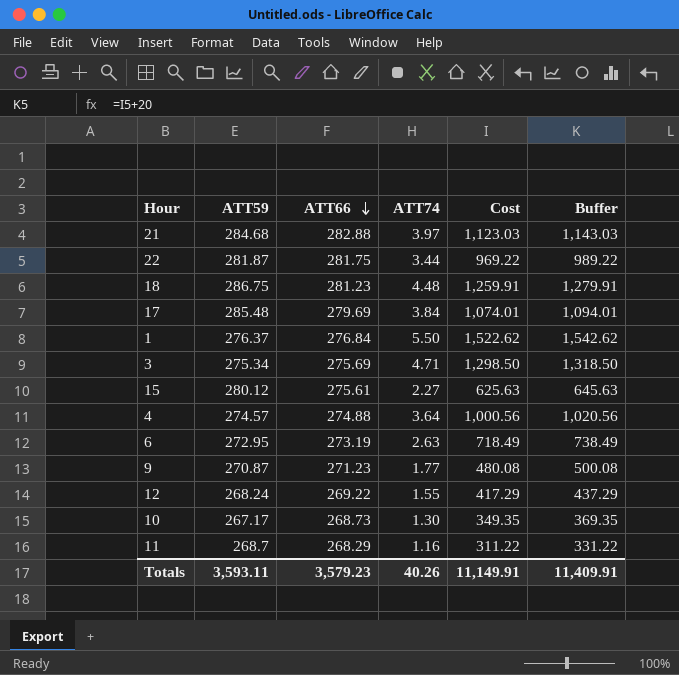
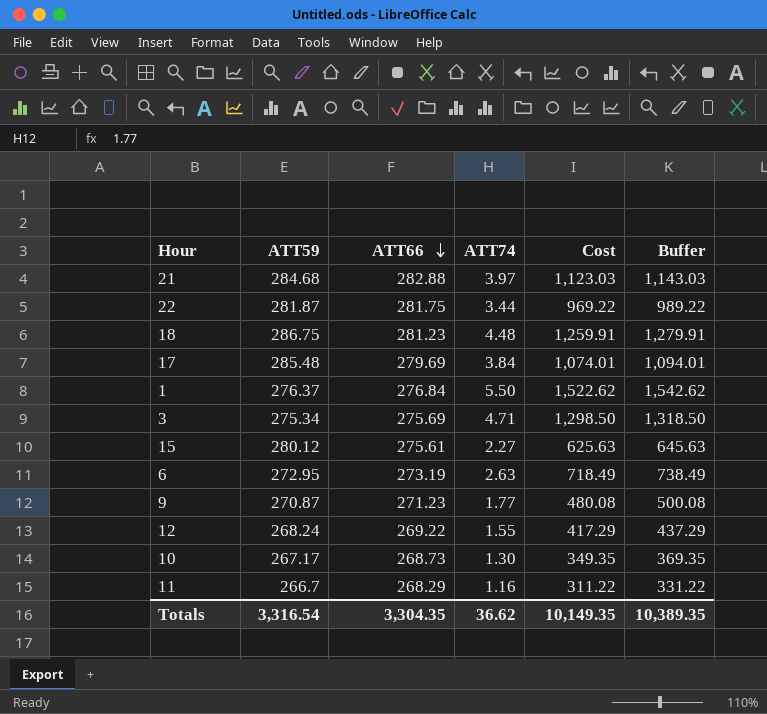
row 4: 274.57 | 274.88 | 3.64 | 1,000.56 | 1,020.56 -> none
11 | ATT59: 268.7 -> 266.7
Totals | ATT59: 3,593.11 -> 3,316.54
Totals | ATT66: 3,579.23 -> 3,304.35
Totals | ATT74: 40.26 -> 36.62
Totals | Cost: 11,149.91 -> 10,149.35
Totals | Buffer: 11,409.91 -> 10,389.35

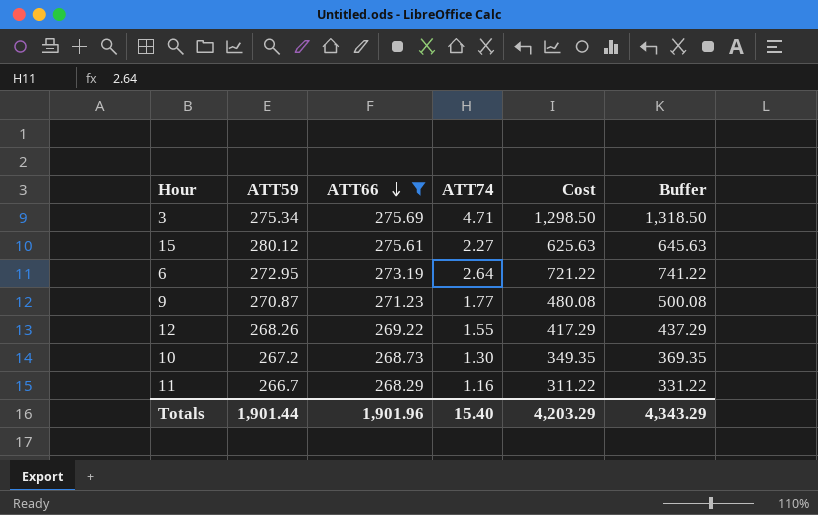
filter: none -> ATT66 <= 275.69
6 | ATT74: 2.63 -> 2.64
6 | Cost: 718.49 -> 721.22
6 | Buffer: 738.49 -> 741.22
12 | ATT59: 268.24 -> 268.26
10 | ATT59: 267.17 -> 267.2
Totals | ATT59: 3,316.54 -> 1,901.44
Totals | ATT66: 3,304.35 -> 1,901.96
Totals | ATT74: 36.62 -> 15.40
Totals | Cost: 10,149.35 -> 4,203.29
Totals | Buffer: 10,389.35 -> 4,343.29

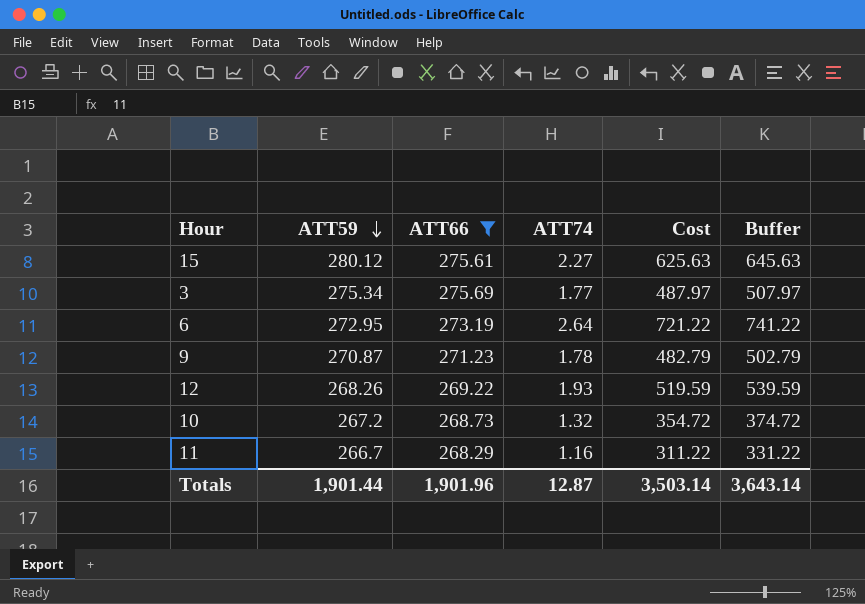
row order: ATT66 descending -> ATT59 descending
3 | ATT74: 4.71 -> 1.77
3 | Cost: 1,298.50 -> 487.97
3 | Buffer: 1,318.50 -> 507.97
9 | ATT74: 1.77 -> 1.78
9 | Cost: 480.08 -> 482.79
9 | Buffer: 500.08 -> 502.79
12 | ATT74: 1.55 -> 1.93
12 | Cost: 417.29 -> 519.59
12 | Buffer: 437.29 -> 539.59
10 | ATT74: 1.30 -> 1.32
10 | Cost: 349.35 -> 354.72
10 | Buffer: 369.35 -> 374.72
Totals | ATT74: 15.40 -> 12.87
Totals | Cost: 4,203.29 -> 3,503.14
Totals | Buffer: 4,343.29 -> 3,643.14

